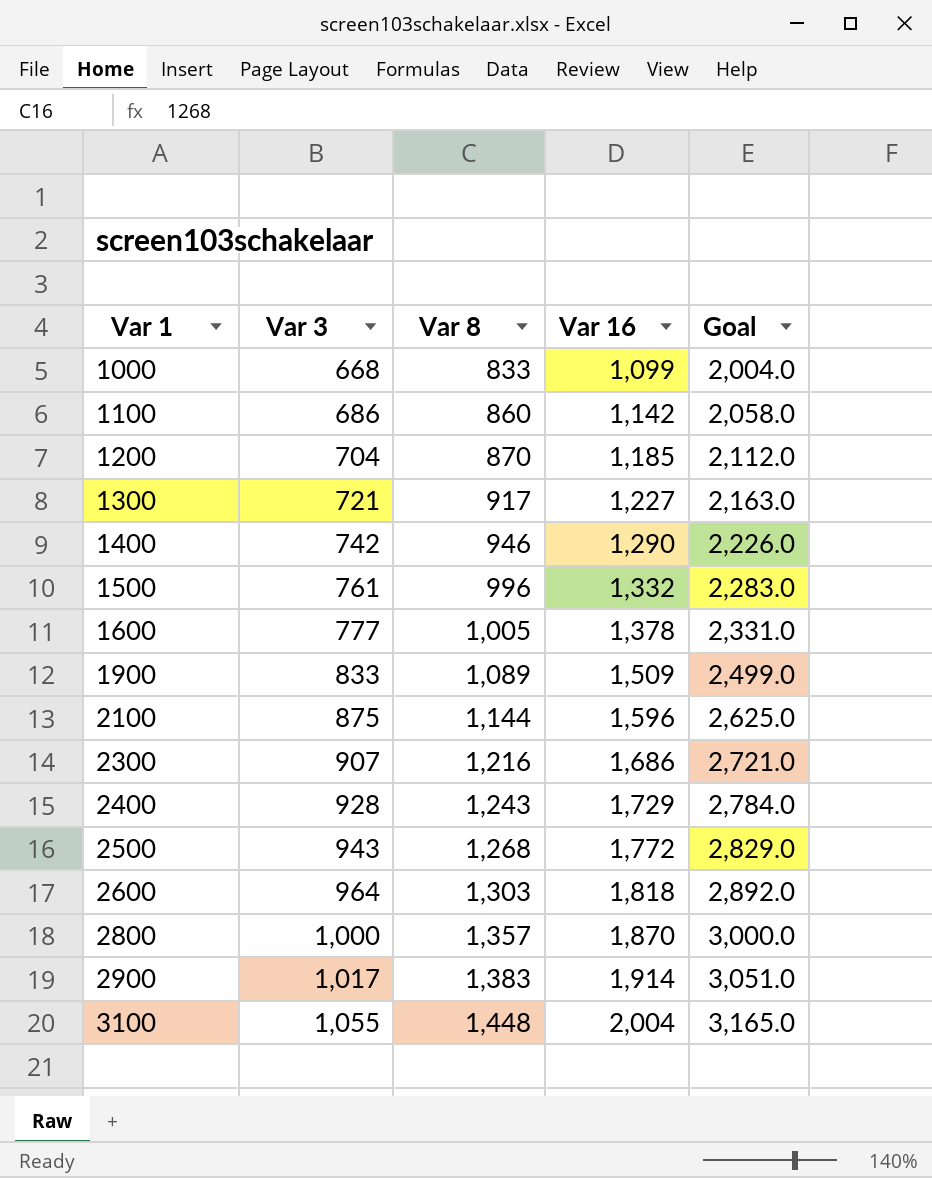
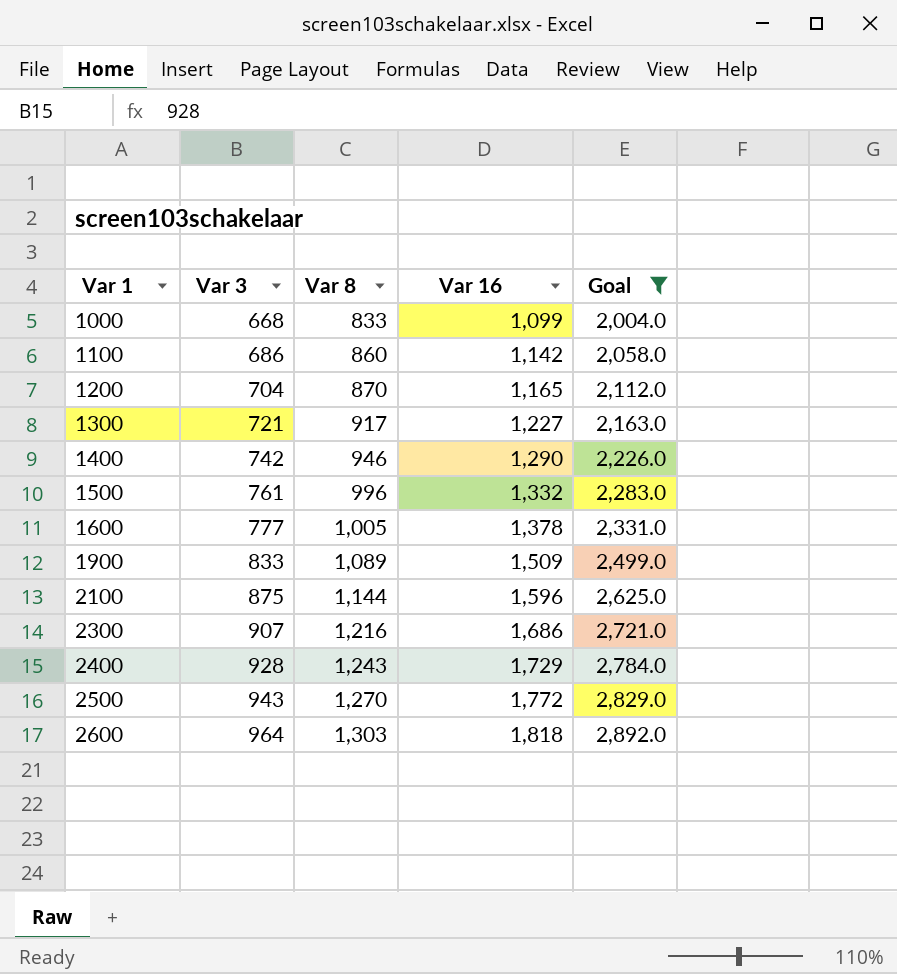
filter: none -> Goal <= 2,892.0
1200 | Var 16: 1,185 -> 1,165
2500 | Var 8: 1,268 -> 1,270

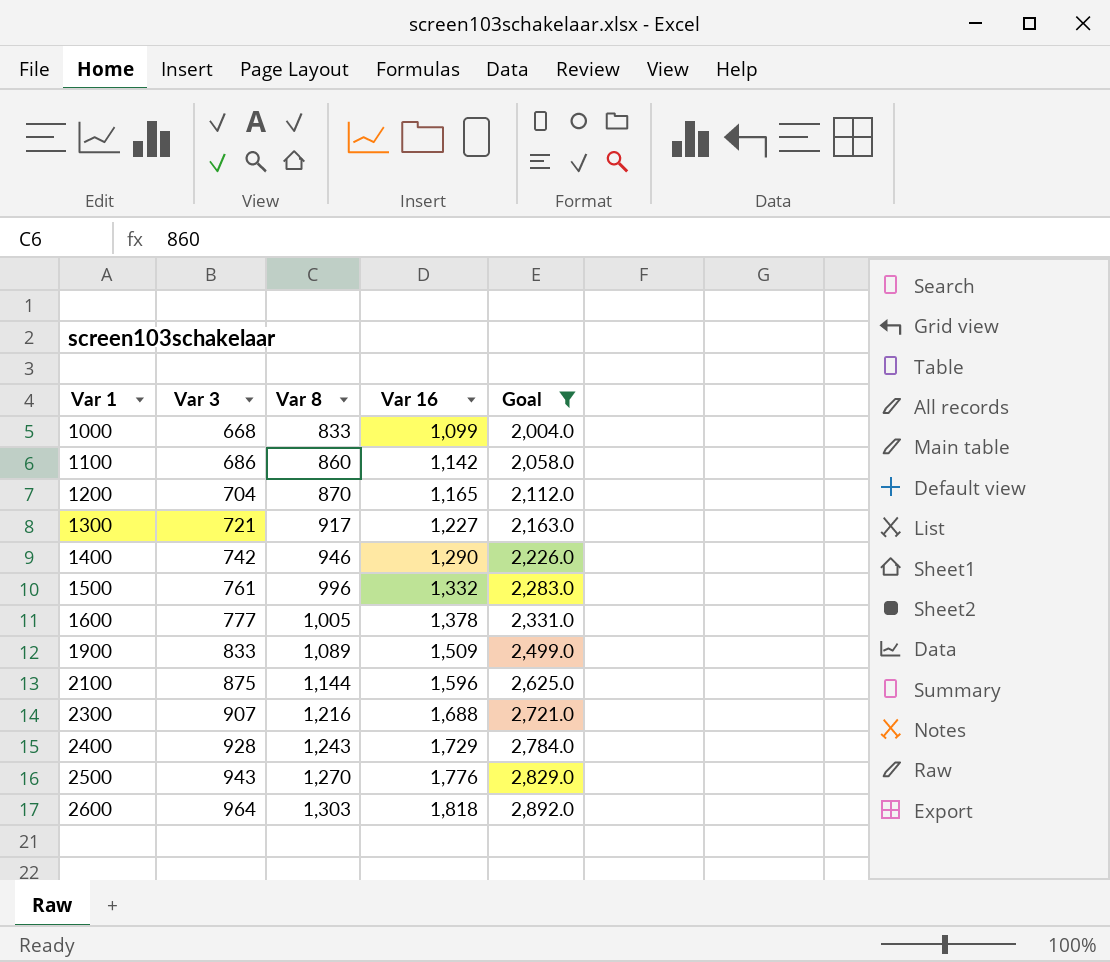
2300 | Var 16: 1,686 -> 1,688
2500 | Var 16: 1,772 -> 1,776

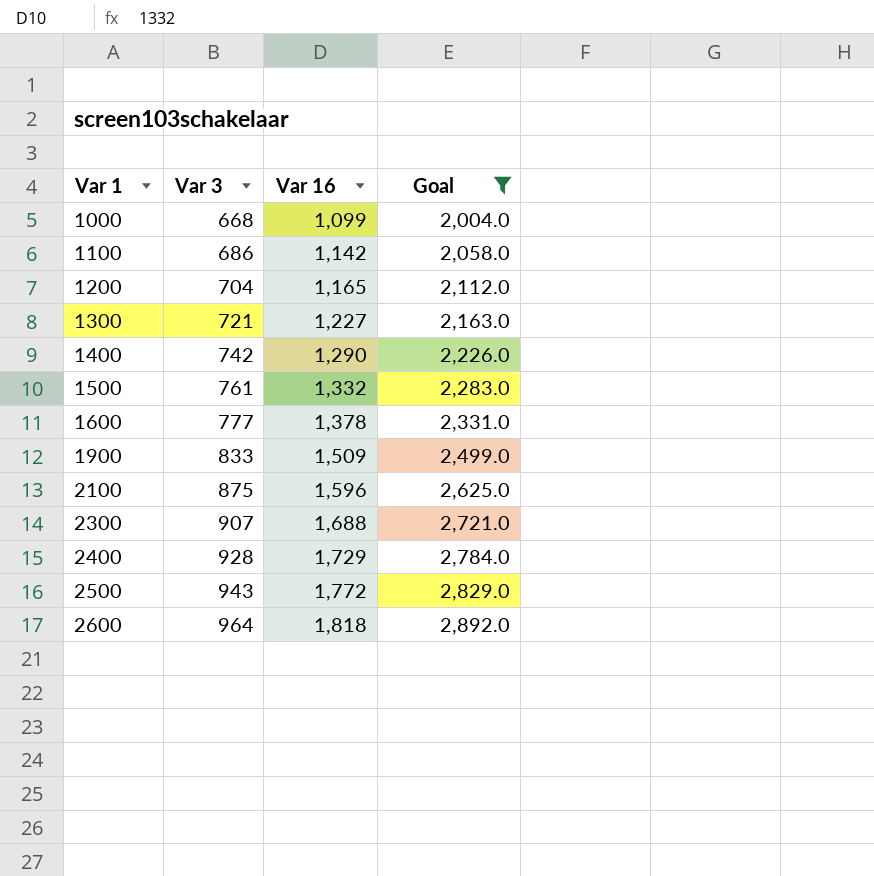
column Var 8 | position: 3 -> none
2500 | Var 16: 1,776 -> 1,772

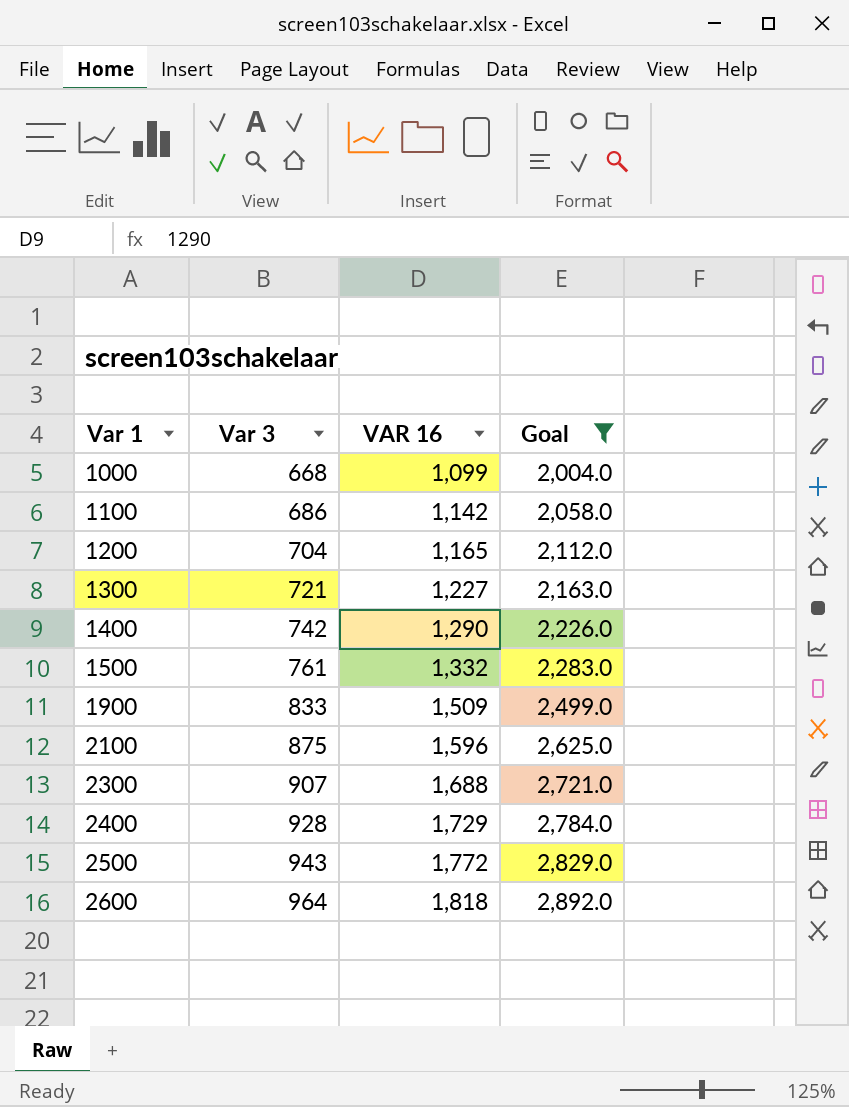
column name: Var 16 -> VAR 16
row 1600: 777 | 1,378 | 2,331.0 -> none

